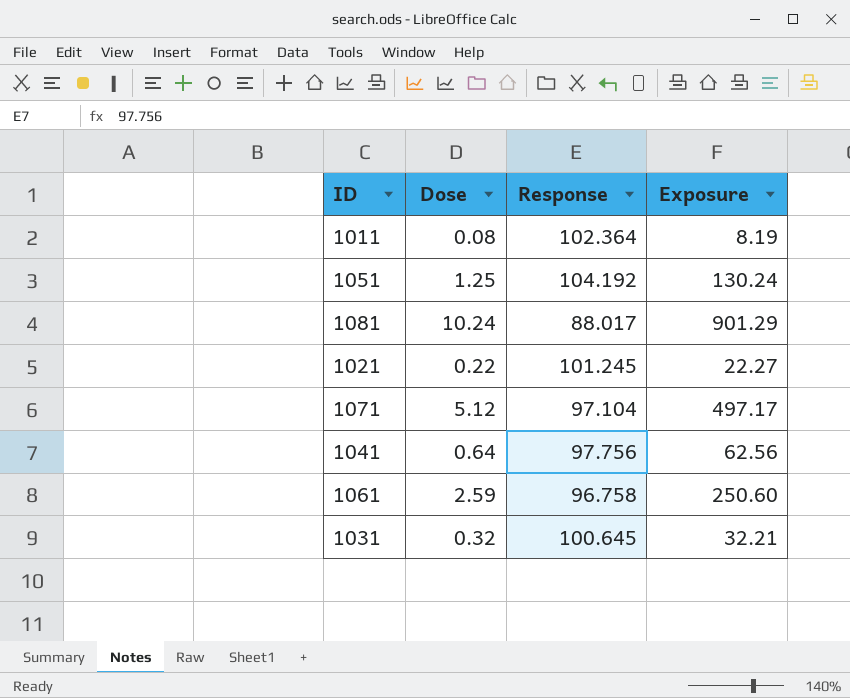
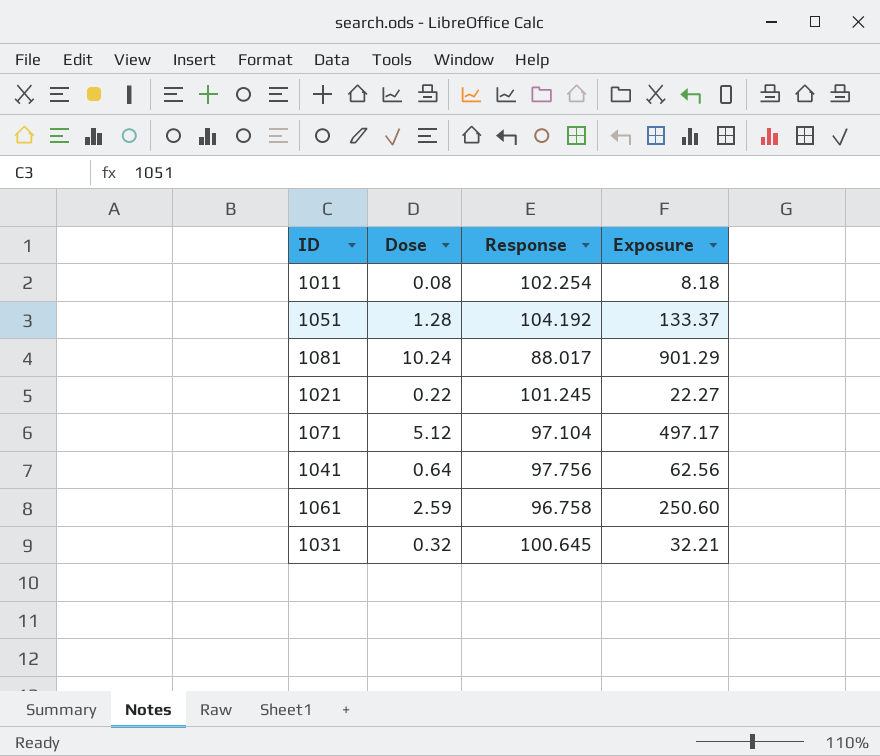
1011 | Response: 102.364 -> 102.254
1011 | Exposure: 8.19 -> 8.18
1051 | Dose: 1.25 -> 1.28
1051 | Exposure: 130.24 -> 133.37

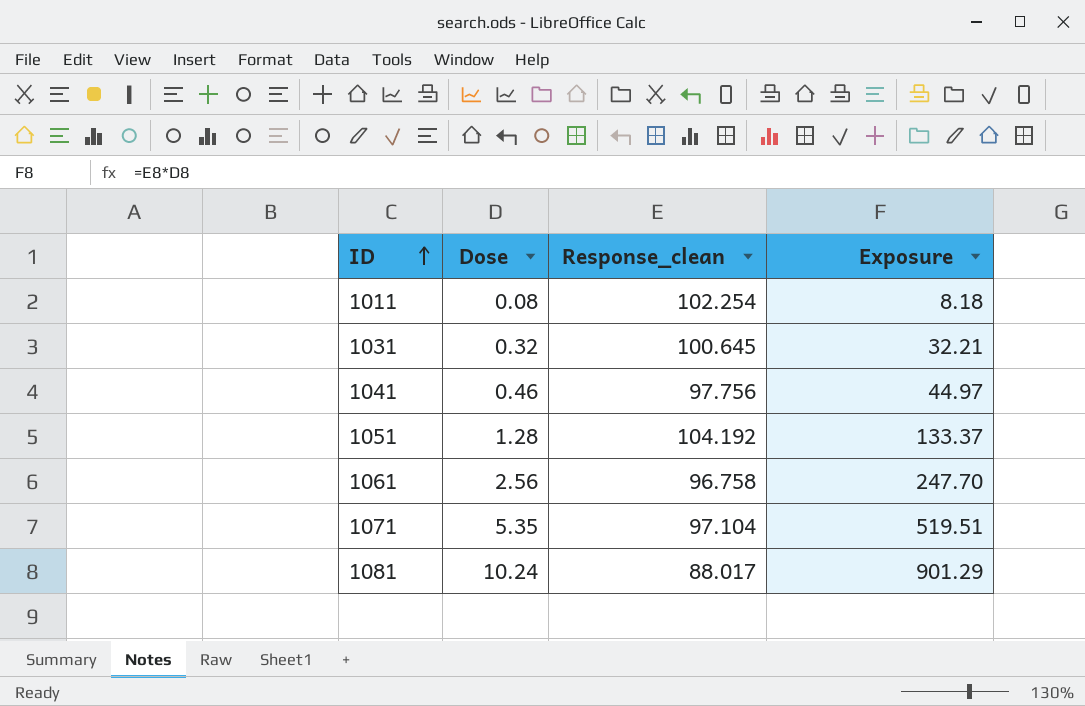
row order: none -> ID ascending
column name: Response -> Response_clean
row 1021: 0.22 | 101.245 | 22.27 -> none
1041 | Dose: 0.64 -> 0.46
1041 | Exposure: 62.56 -> 44.97
1061 | Dose: 2.59 -> 2.56
1061 | Exposure: 250.60 -> 247.70
1071 | Dose: 5.12 -> 5.35
1071 | Exposure: 497.17 -> 519.51

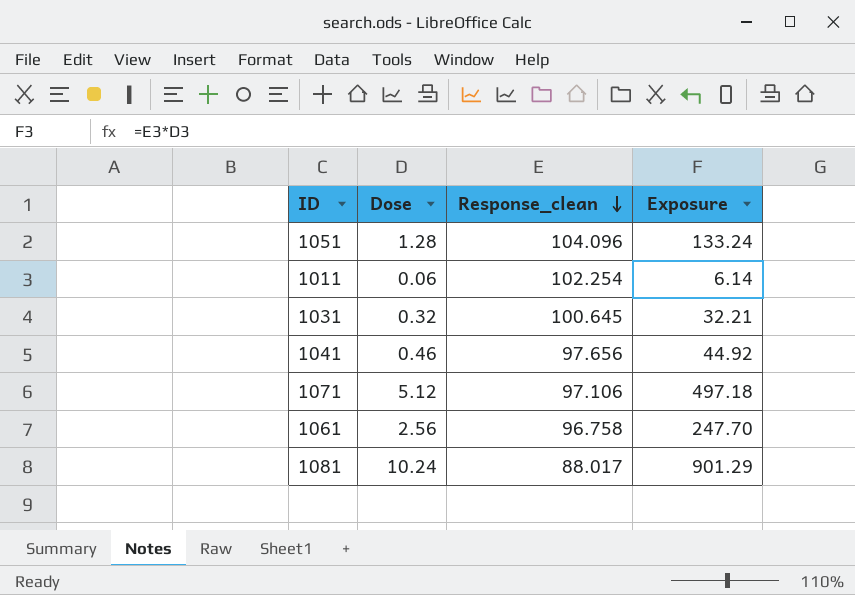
row order: ID ascending -> Response_clean descending
1051 | Response_clean: 104.192 -> 104.096
1051 | Exposure: 133.37 -> 133.24
1011 | Dose: 0.08 -> 0.06
1011 | Exposure: 8.18 -> 6.14
1041 | Response_clean: 97.756 -> 97.656
1041 | Exposure: 44.97 -> 44.92
1071 | Dose: 5.35 -> 5.12
1071 | Response_clean: 97.104 -> 97.106
1071 | Exposure: 519.51 -> 497.18

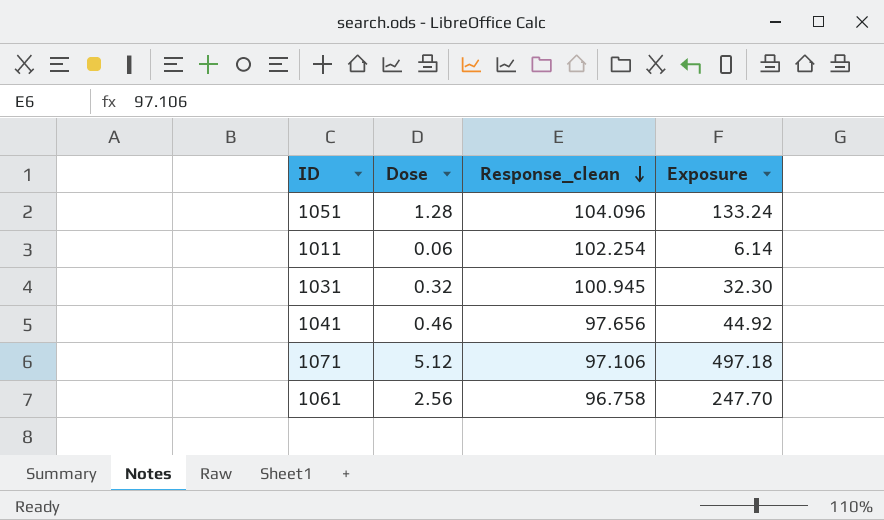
row 1081: 10.24 | 88.017 | 901.29 -> none
1031 | Response_clean: 100.645 -> 100.945
1031 | Exposure: 32.21 -> 32.30

